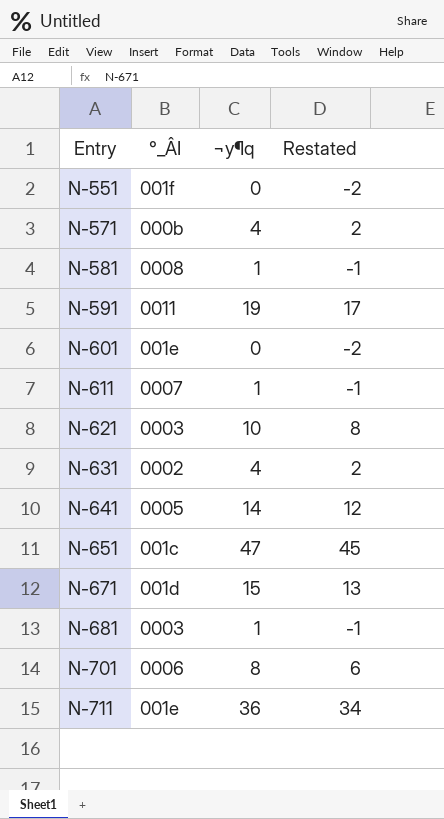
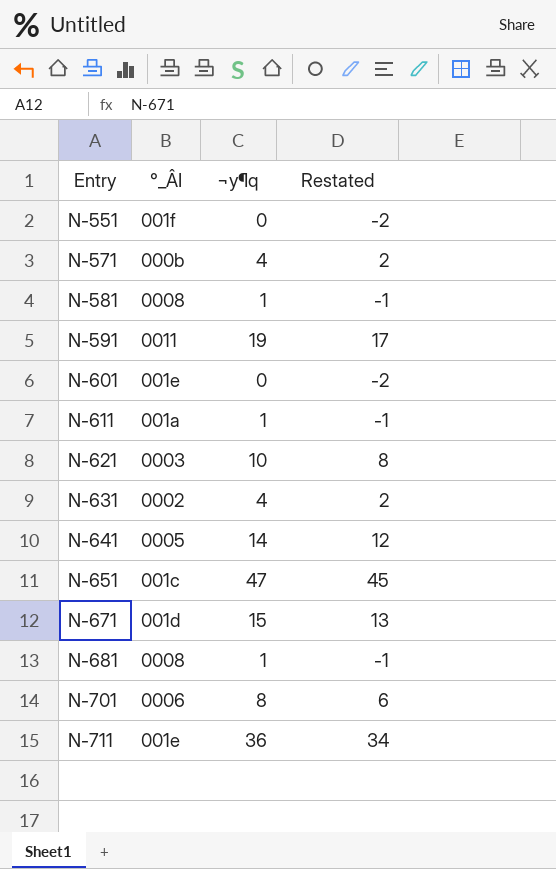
N-611 | °_ÂI: 0007 -> 001a
N-681 | °_ÂI: 0003 -> 0008

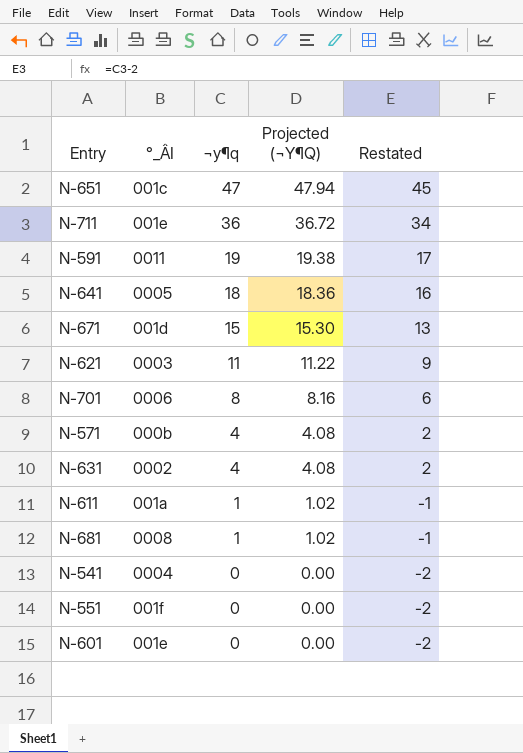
row order: Entry ascending -> ¬y¶q descending
column Projected (¬Y¶Q) | formula: none -> [¬y¶q] * 1.02
row N-581: 0008 | 1 | -1 -> none
N-641 | ¬y¶q: 14 -> 18
N-641 | Restated: 12 -> 16
N-621 | ¬y¶q: 10 -> 11
N-621 | Restated: 8 -> 9
row N-541: none -> 0004 | 0 | 0.00 | -2

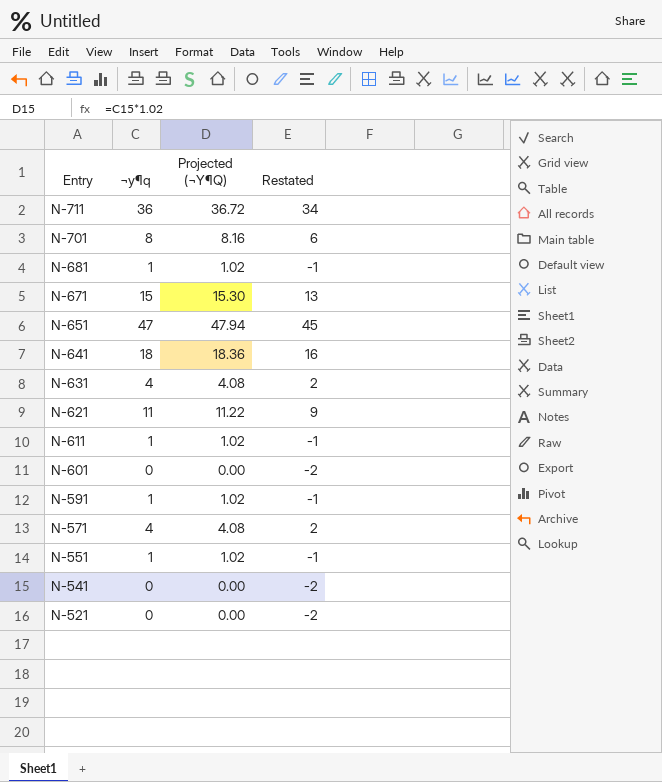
row order: ¬y¶q descending -> Entry descending
column °_ÂI | position: 2 -> none
N-591 | ¬y¶q: 19 -> 1
N-591 | Projected (¬Y¶Q): 19.38 -> 1.02
N-591 | Restated: 17 -> -1
N-551 | ¬y¶q: 0 -> 1
N-551 | Projected (¬Y¶Q): 0.00 -> 1.02
N-551 | Restated: -2 -> -1
row N-521: none -> 0 | 0.00 | -2

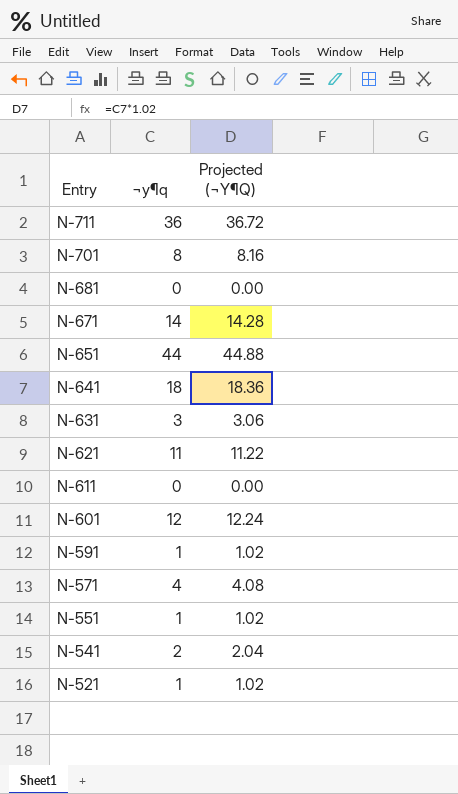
column Restated | formula: [¬y¶q] - 2 -> none
N-681 | ¬y¶q: 1 -> 0
N-681 | Projected (¬Y¶Q): 1.02 -> 0.00
N-671 | ¬y¶q: 15 -> 14
N-671 | Projected (¬Y¶Q): 15.30 -> 14.28
N-651 | ¬y¶q: 47 -> 44
N-651 | Projected (¬Y¶Q): 47.94 -> 44.88
N-631 | ¬y¶q: 4 -> 3
N-631 | Projected (¬Y¶Q): 4.08 -> 3.06
N-611 | ¬y¶q: 1 -> 0
N-611 | Projected (¬Y¶Q): 1.02 -> 0.00
N-601 | ¬y¶q: 0 -> 12
N-601 | Projected (¬Y¶Q): 0.00 -> 12.24
N-541 | ¬y¶q: 0 -> 2
N-541 | Projected (¬Y¶Q): 0.00 -> 2.04
N-521 | ¬y¶q: 0 -> 1
N-521 | Projected (¬Y¶Q): 0.00 -> 1.02

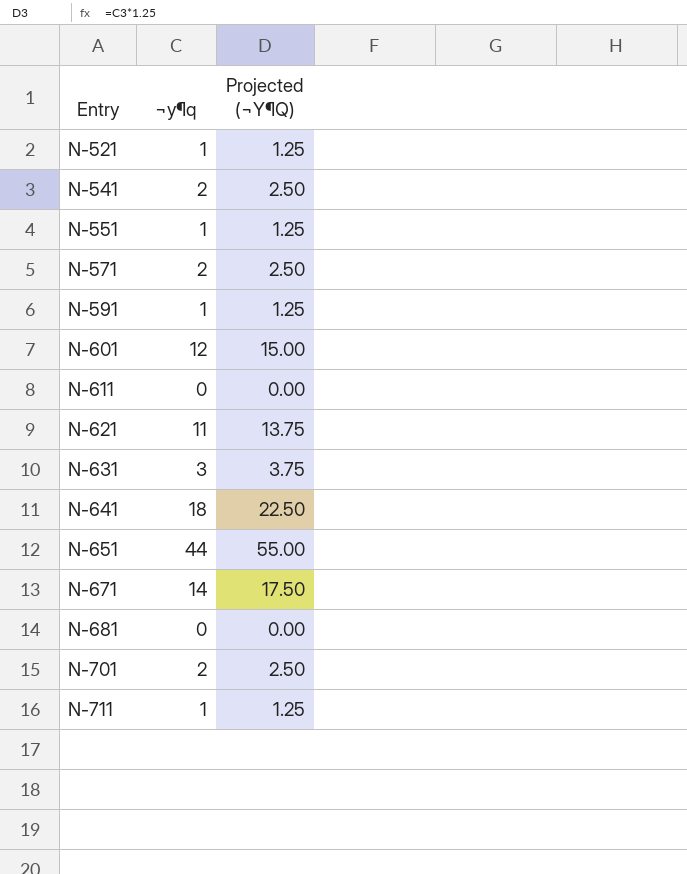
row order: Entry descending -> Entry ascending
column Projected (¬Y¶Q) | formula: [¬y¶q] * 1.02 -> [¬y¶q] * 1.25
N-571 | ¬y¶q: 4 -> 2
N-701 | ¬y¶q: 8 -> 2
N-711 | ¬y¶q: 36 -> 1

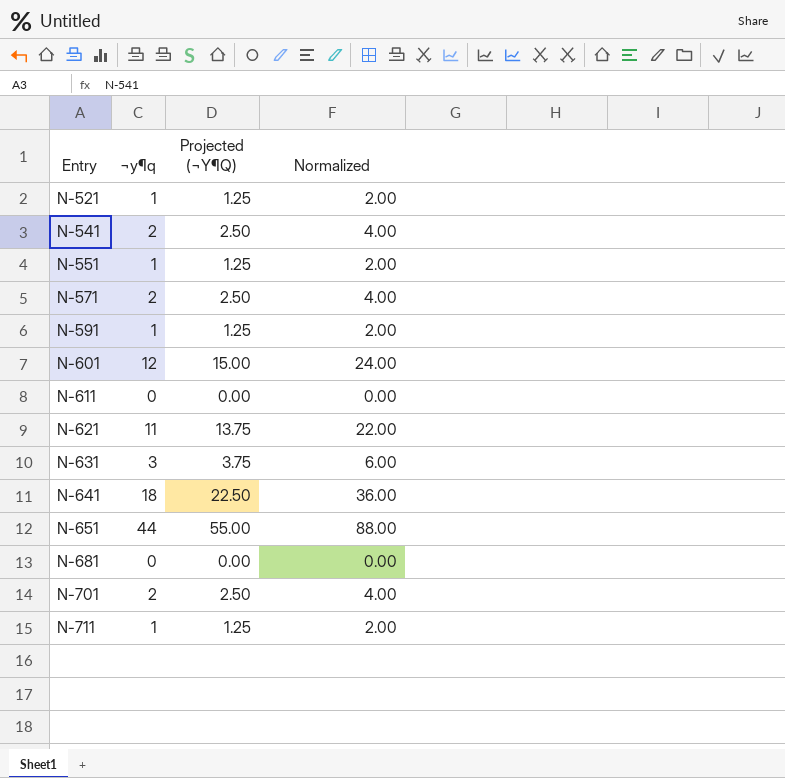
column Normalized | formula: none -> [¬y¶q] * 2
row N-671: 14 | 17.50 -> none

